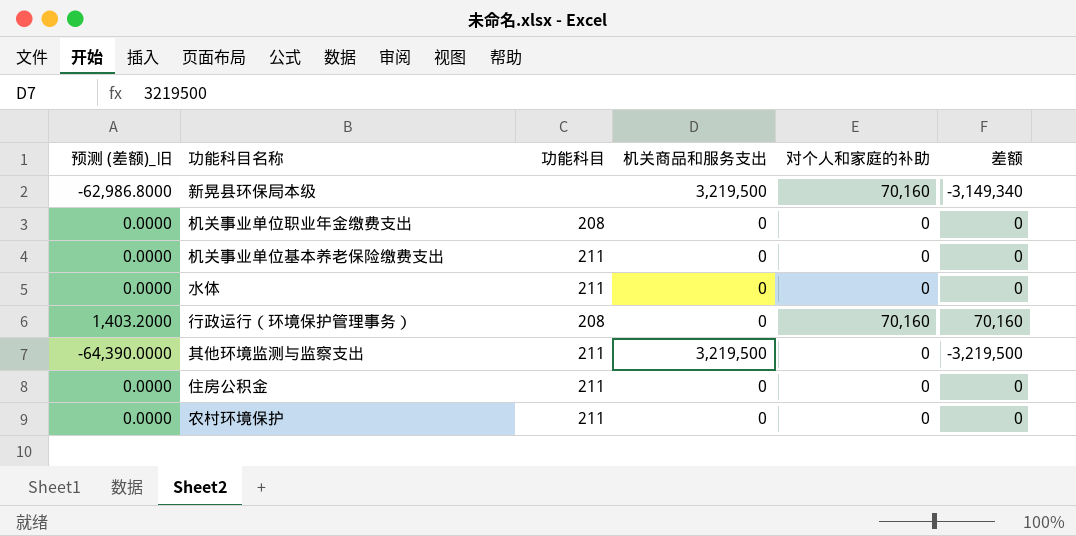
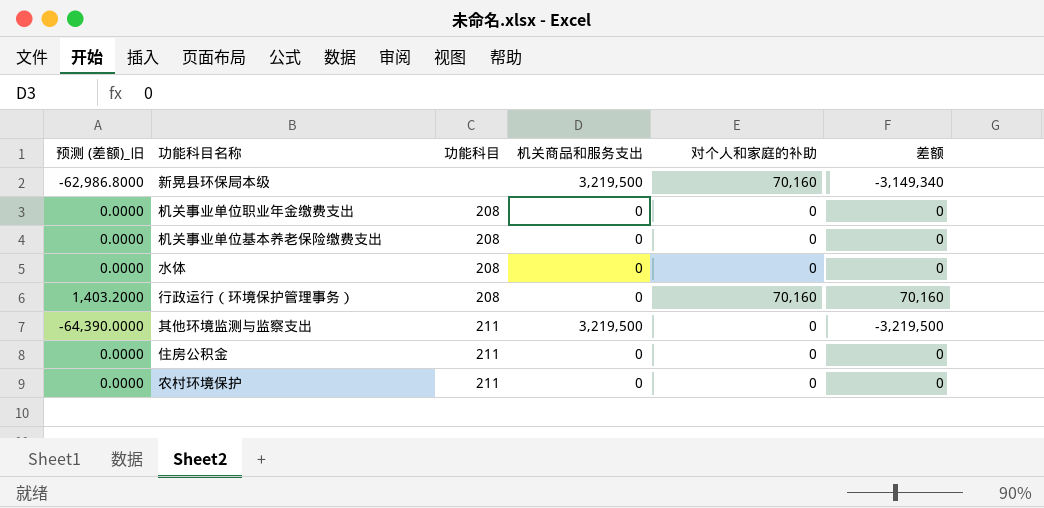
机关事业单位基本养老保险缴费支出 | 功能科目: 211 -> 208
水体 | 功能科目: 211 -> 208

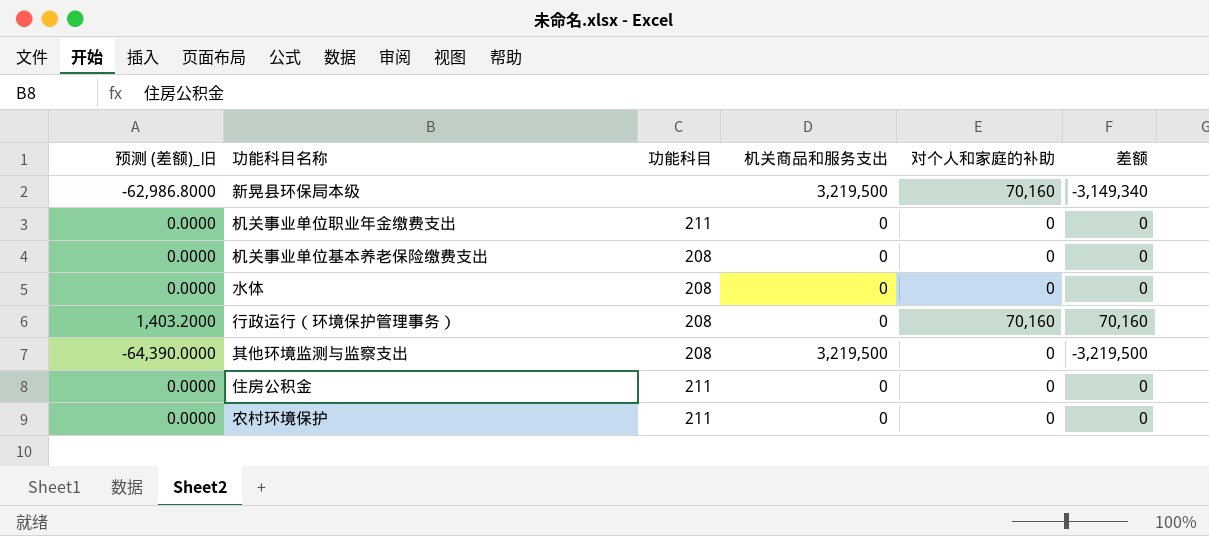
机关事业单位职业年金缴费支出 | 功能科目: 208 -> 211
其他环境监测与监察支出 | 功能科目: 211 -> 208

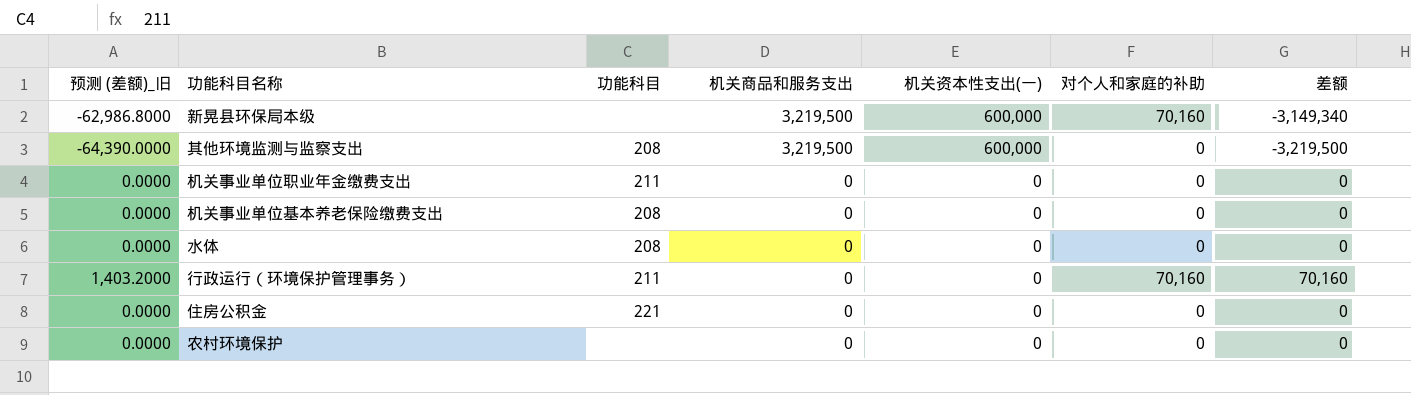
row order: none -> 机关商品和服务支出 descending
column 机关资本性支出(一) | position: none -> 5
行政运行（环境保护管理事务） | 功能科目: 208 -> 211
住房公积金 | 功能科目: 211 -> 221
农村环境保护 | 功能科目: 211 -> none

